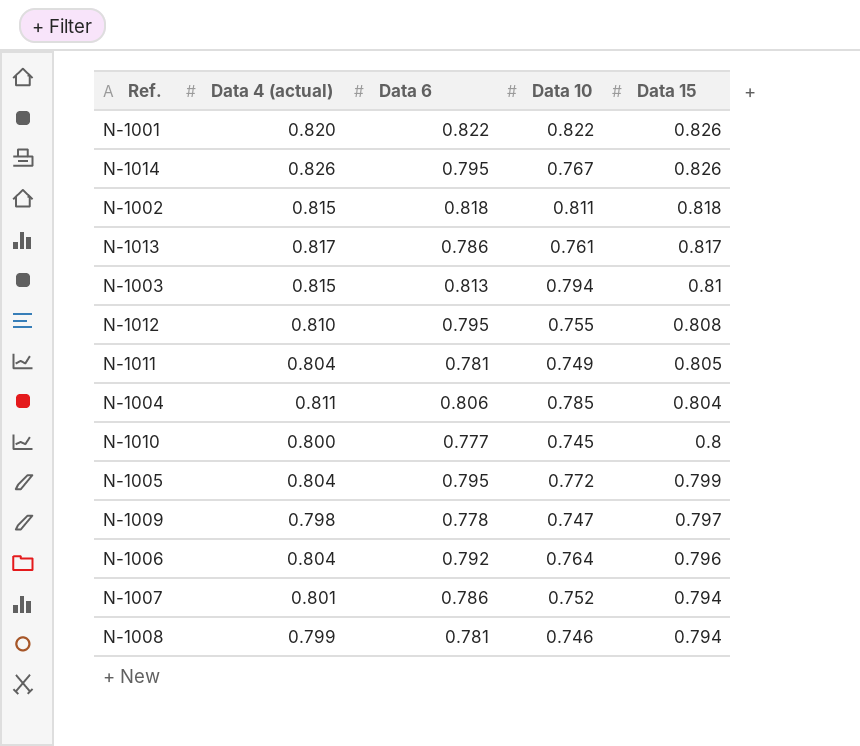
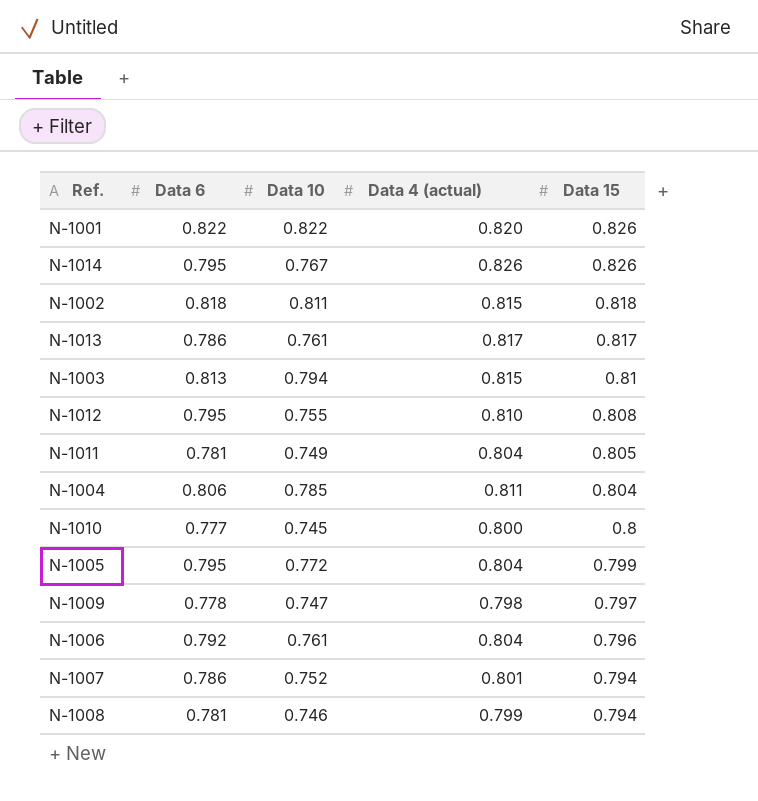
column Data 4 (actual) | position: 2 -> 4
N-1006 | Data 10: 0.764 -> 0.761

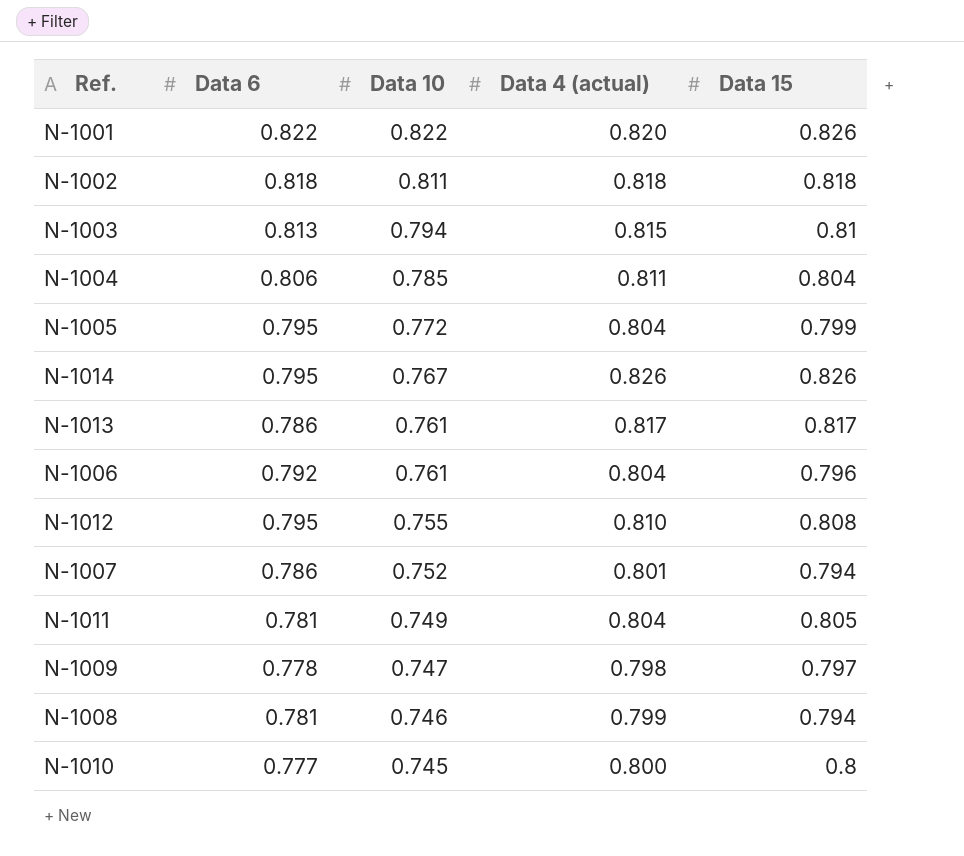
row order: Data 15 descending -> Data 10 descending
N-1002 | Data 4 (actual): 0.815 -> 0.818

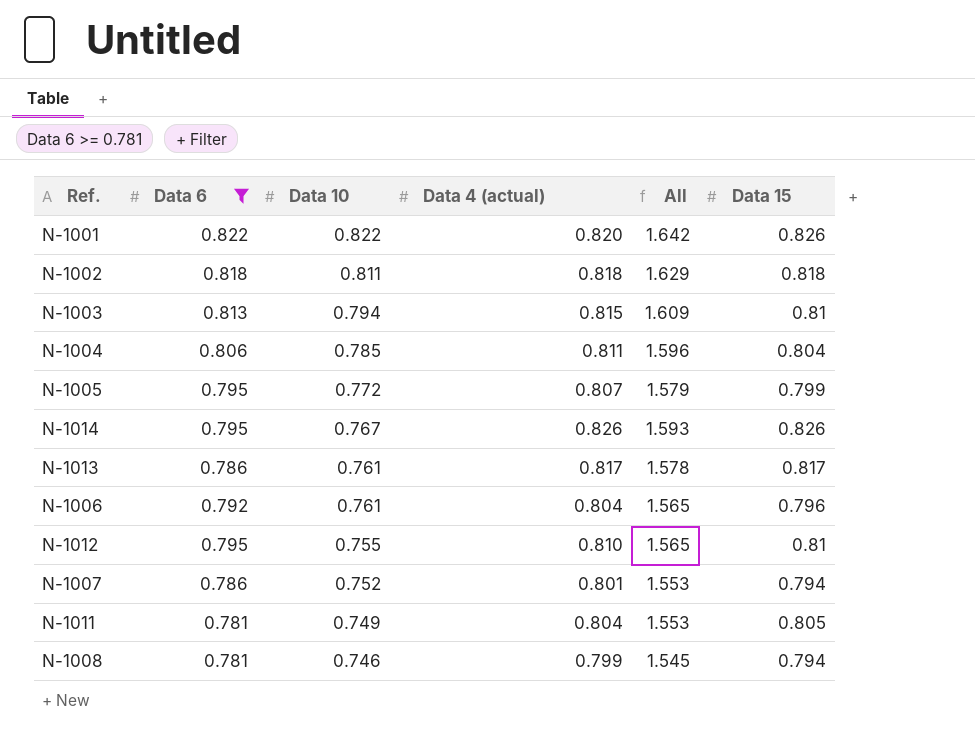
filter: none -> Data 6 >= 0.781
column All | formula: none -> [Data 10] + [Data 4 (actual)]
N-1005 | Data 4 (actual): 0.804 -> 0.807
N-1012 | Data 15: 0.808 -> 0.81

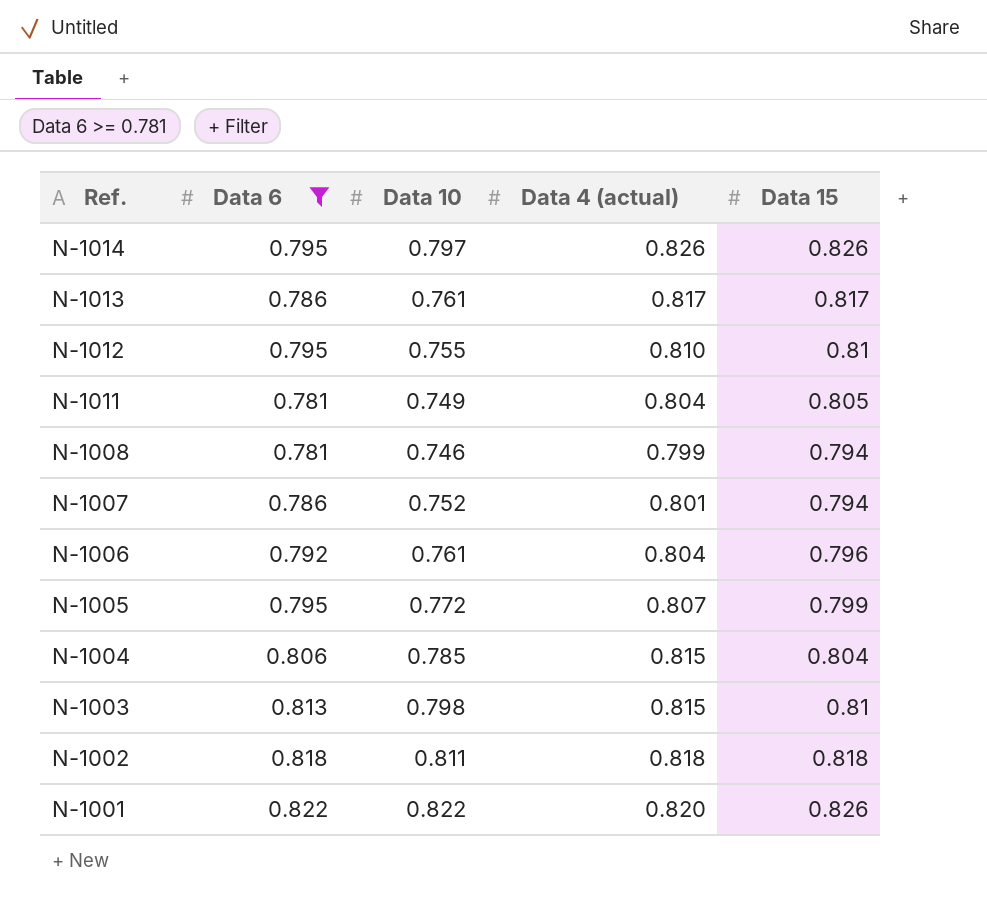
row order: Data 10 descending -> Ref. descending
column All | formula: [Data 10] + [Data 4 (actual)] -> none
N-1014 | Data 10: 0.767 -> 0.797
N-1004 | Data 4 (actual): 0.811 -> 0.815
N-1003 | Data 10: 0.794 -> 0.798

